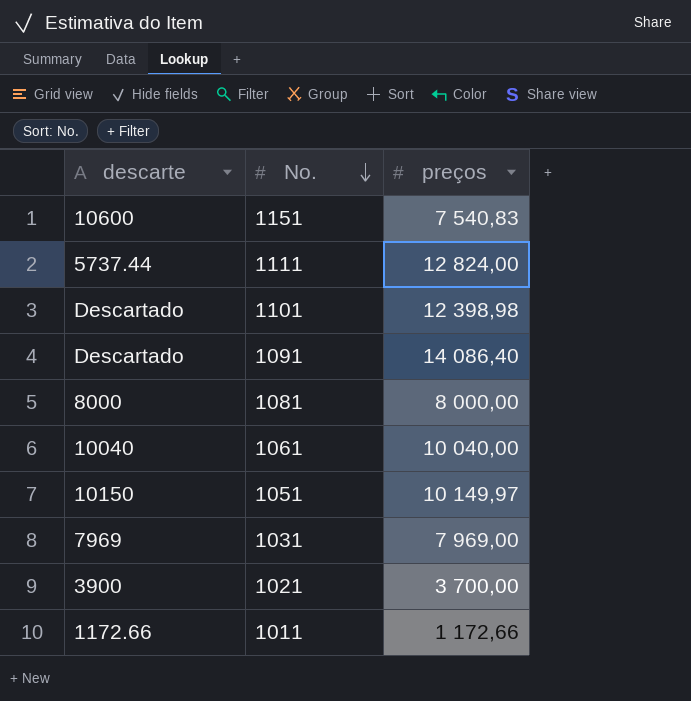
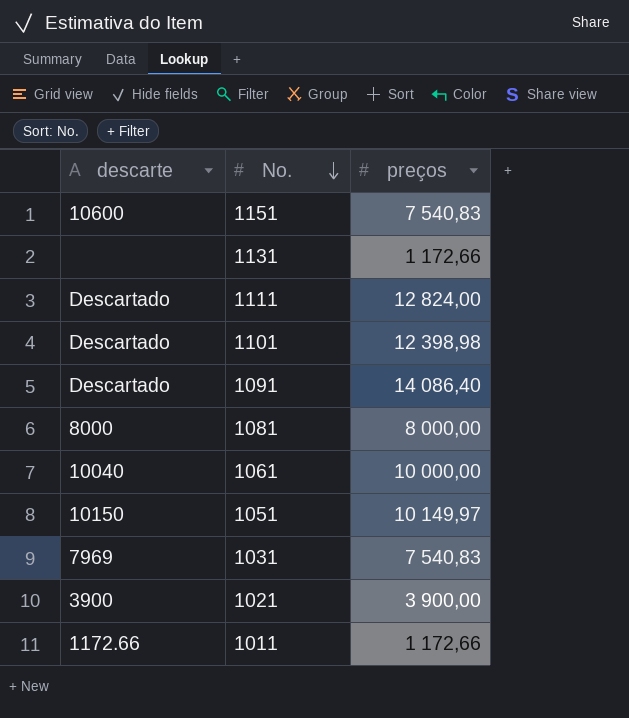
row 1131: none -> none | 1 172,66
1111 | descarte: 5737.44 -> Descartado
1061 | preços: 10 040,00 -> 10 000,00
1031 | preços: 7 969,00 -> 7 540,83
1021 | preços: 3 700,00 -> 3 900,00

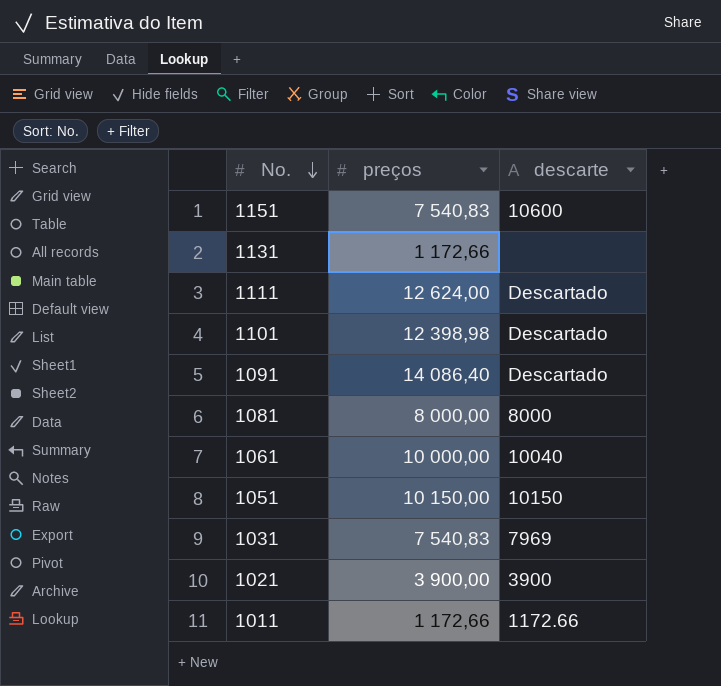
column descarte | position: 1 -> 3
1111 | preços: 12 824,00 -> 12 624,00
1051 | preços: 10 149,97 -> 10 150,00

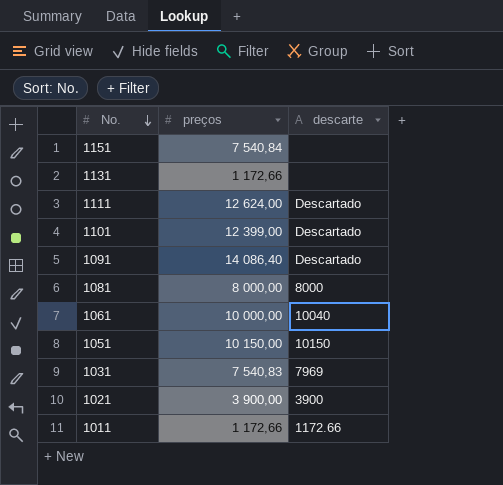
1151 | preços: 7 540,83 -> 7 540,84
1151 | descarte: 10600 -> none
1101 | preços: 12 398,98 -> 12 399,00

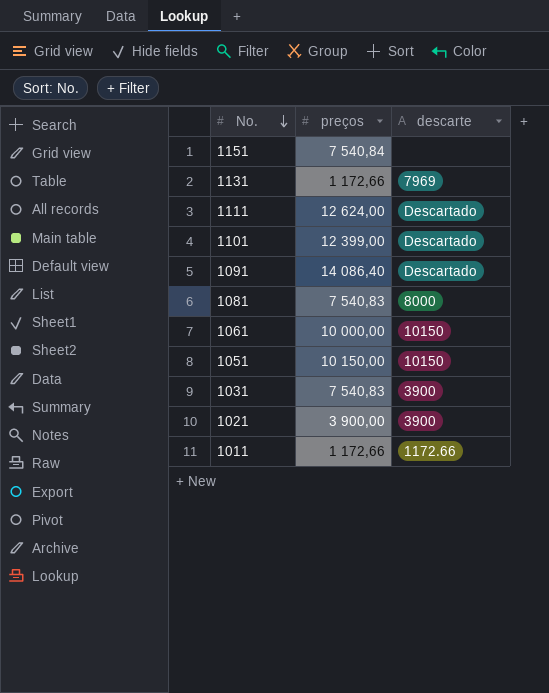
1131 | descarte: none -> 7969
1081 | preços: 8 000,00 -> 7 540,83
1061 | descarte: 10040 -> 10150
1031 | descarte: 7969 -> 3900

